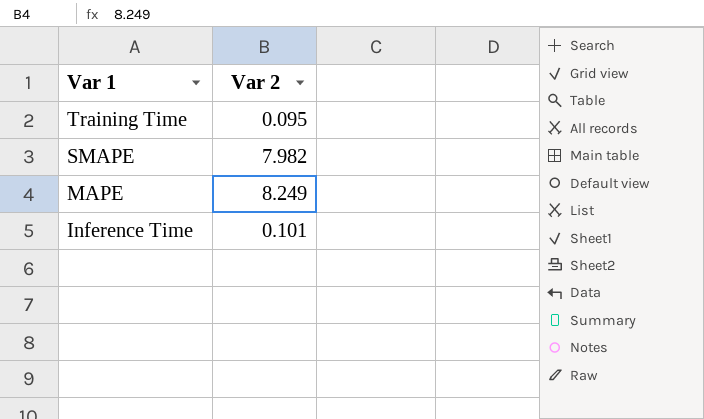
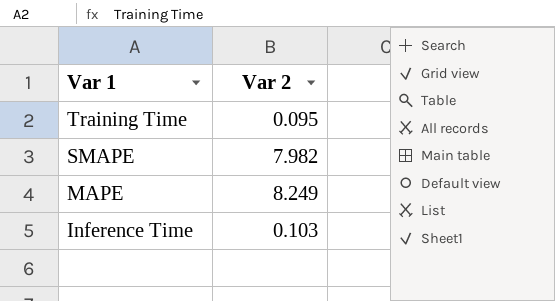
Inference Time | Var 2: 0.101 -> 0.103

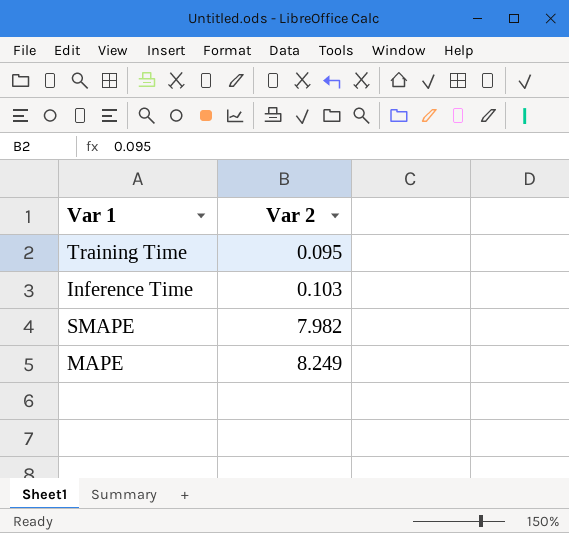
row order: Var 1 descending -> Var 2 ascending

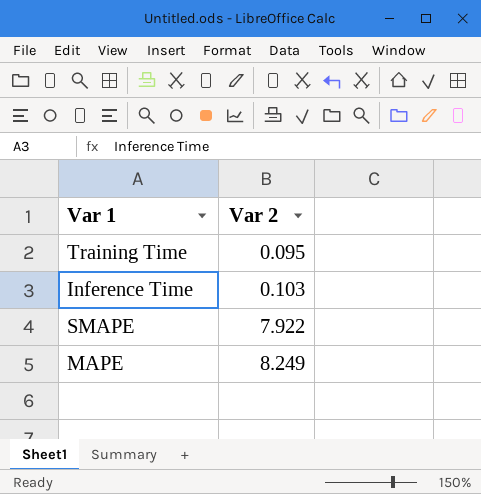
SMAPE | Var 2: 7.982 -> 7.922

